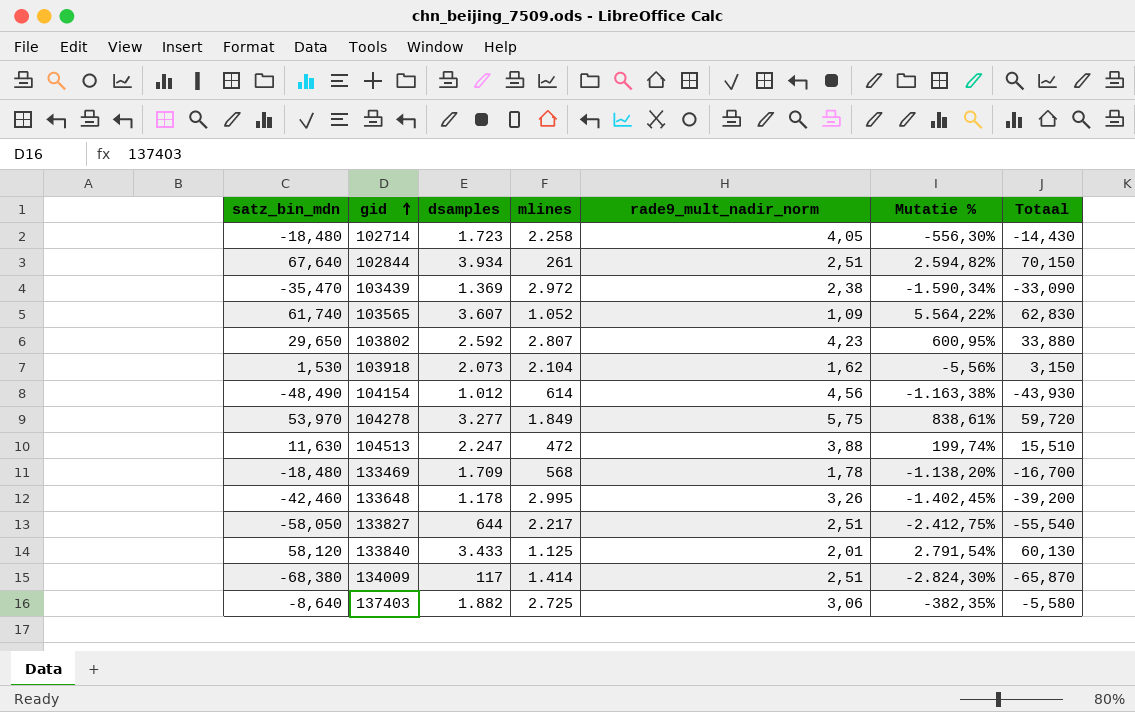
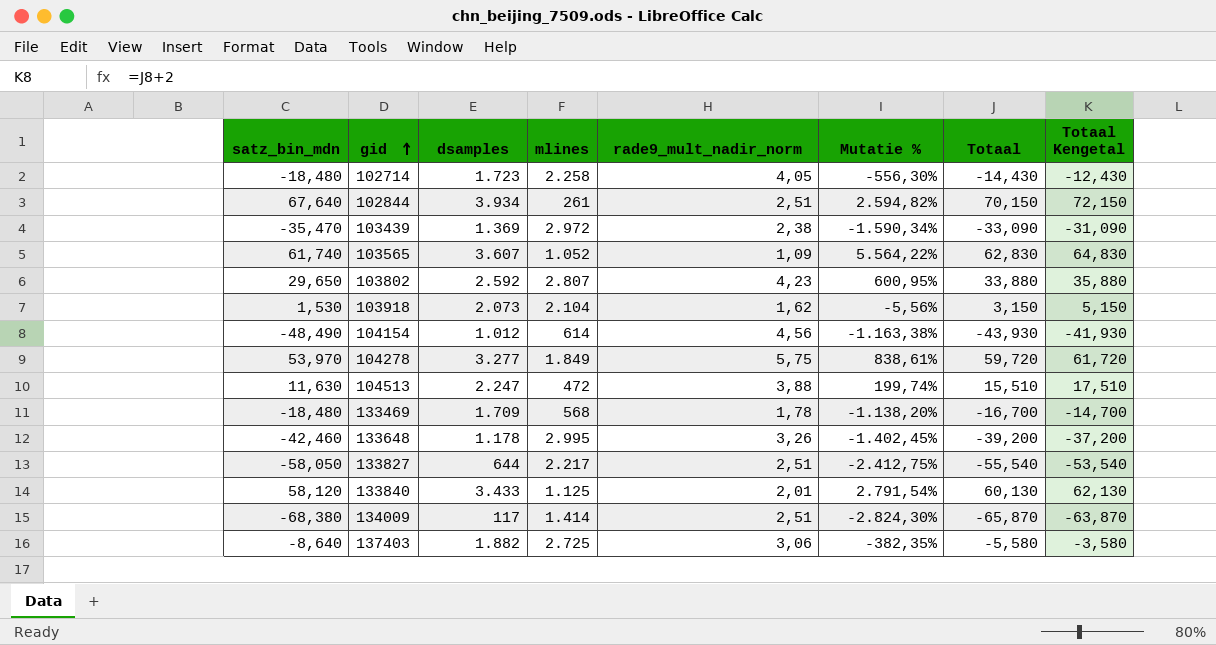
column Totaal Kengetal | formula: none -> [Totaal] + 2

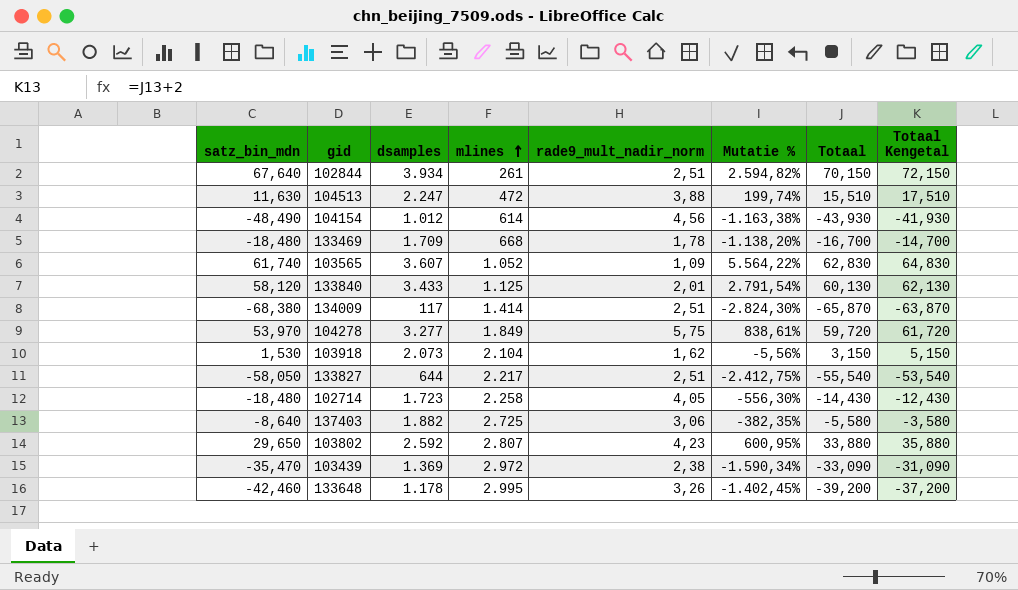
row order: gid ascending -> mlines ascending
133469 | mlines: 568 -> 668

